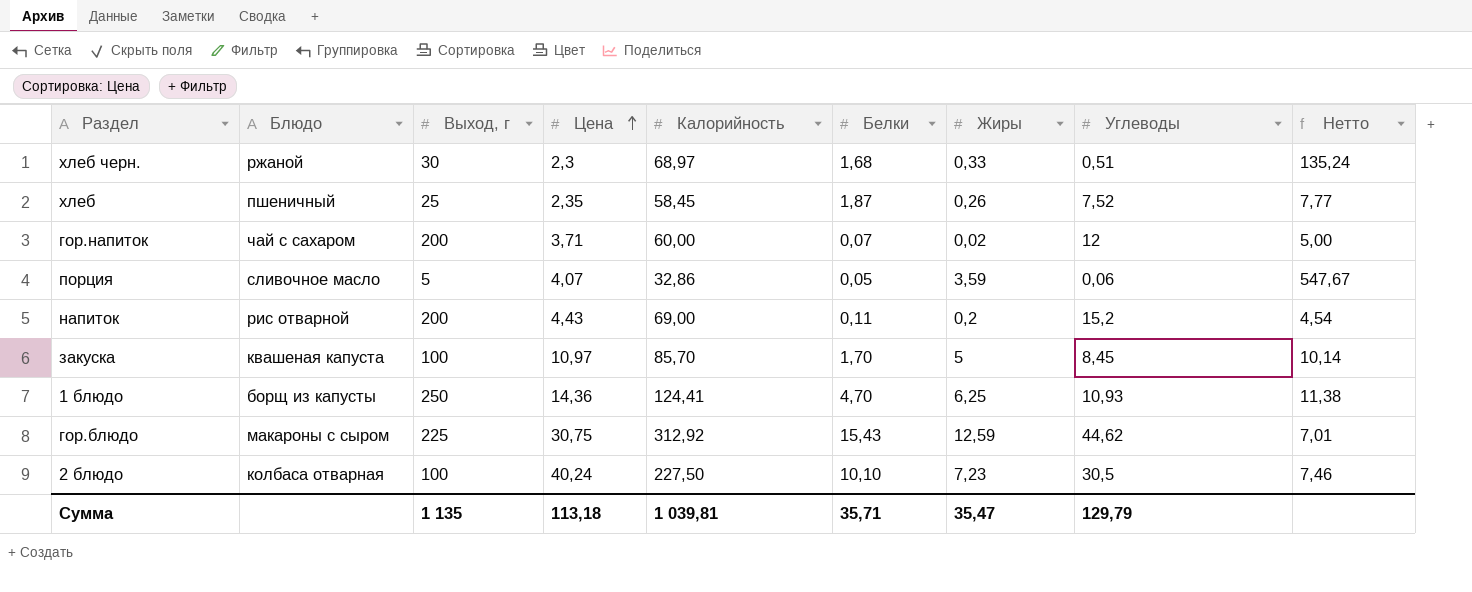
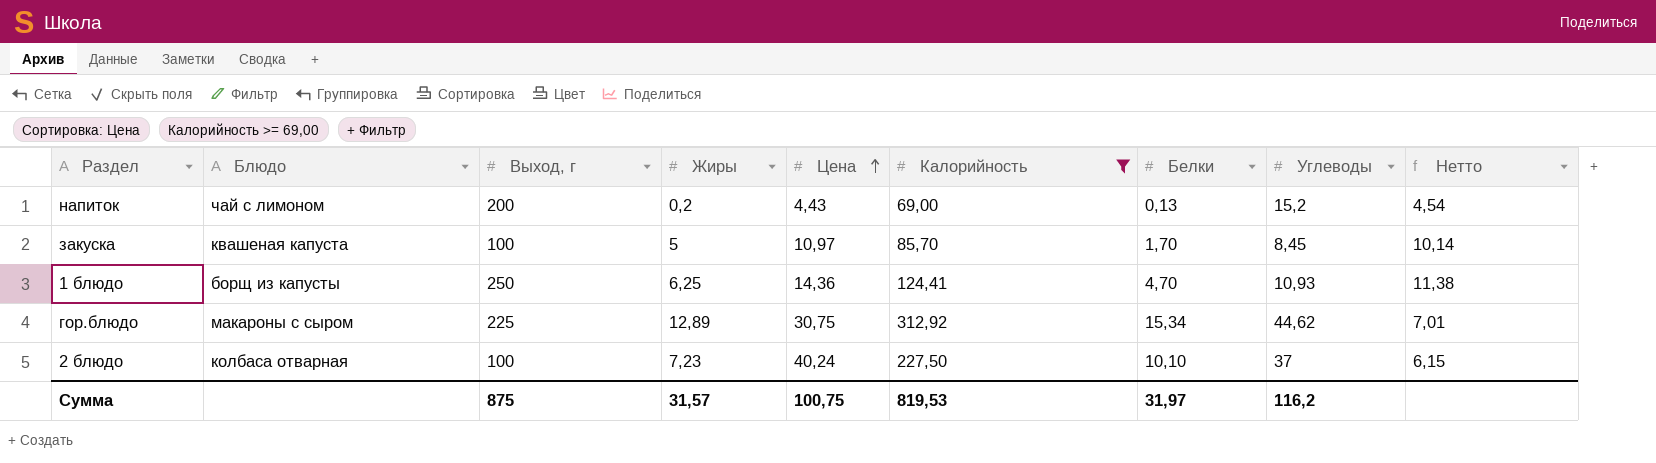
filter: none -> Калорийность >= 69,00
column Жиры | position: 7 -> 4
напиток | Блюдо: рис отварной -> чай с лимоном
напиток | Белки: 0,11 -> 0,13
гор.блюдо | Жиры: 12,59 -> 12,89
гор.блюдо | Белки: 15,43 -> 15,34
2 блюдо | Углеводы: 30,5 -> 37
2 блюдо | Нетто: 7,46 -> 6,15
Сумма | Выход, г: 1 135 -> 875
Сумма | Жиры: 35,47 -> 31,57
Сумма | Цена: 113,18 -> 100,75
Сумма | Калорийность: 1 039,81 -> 819,53
Сумма | Белки: 35,71 -> 31,97
Сумма | Углеводы: 129,79 -> 116,2

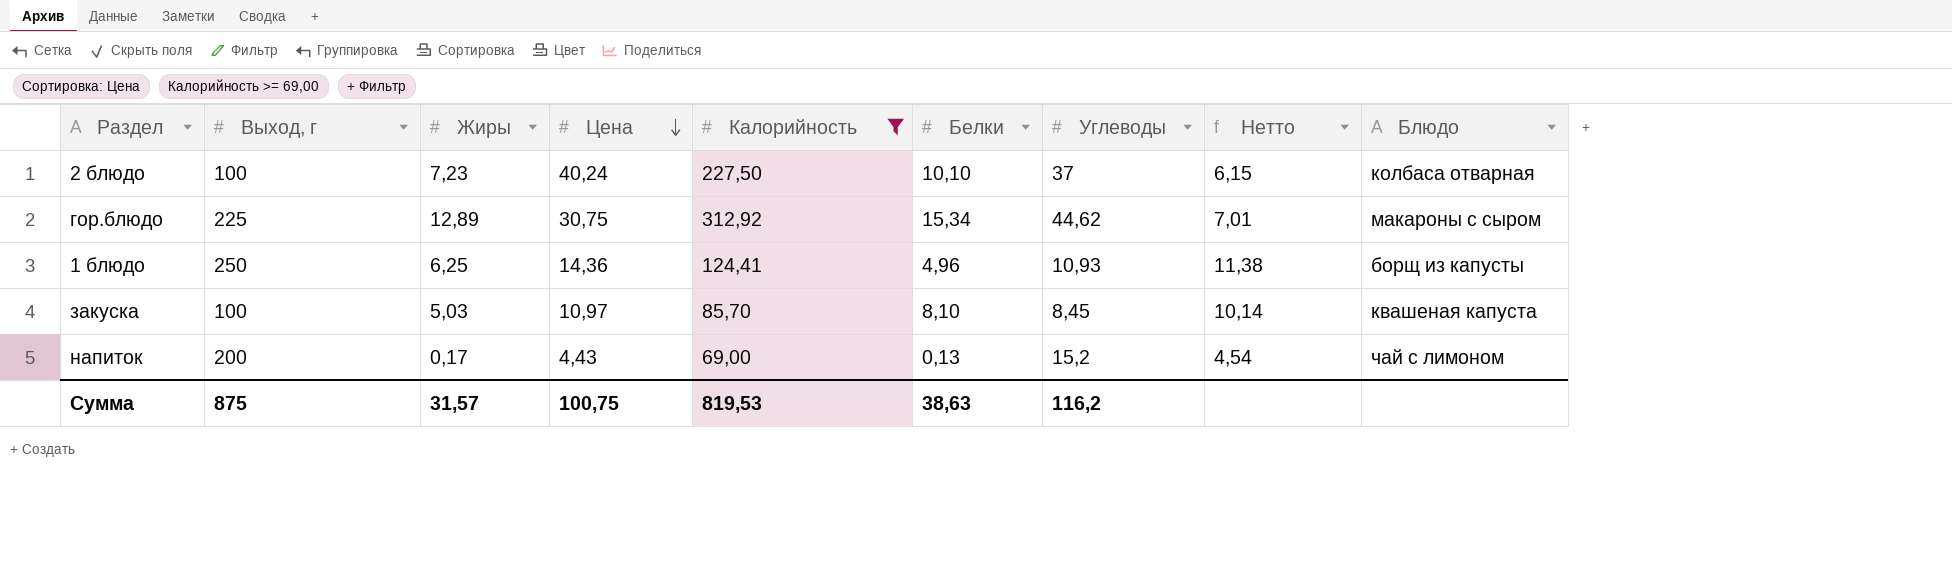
row order: Цена ascending -> Цена descending
column Блюдо | position: 2 -> 9
1 блюдо | Белки: 4,70 -> 4,96
закуска | Жиры: 5 -> 5,03
закуска | Белки: 1,70 -> 8,10
напиток | Жиры: 0,2 -> 0,17
Сумма | Белки: 31,97 -> 38,63

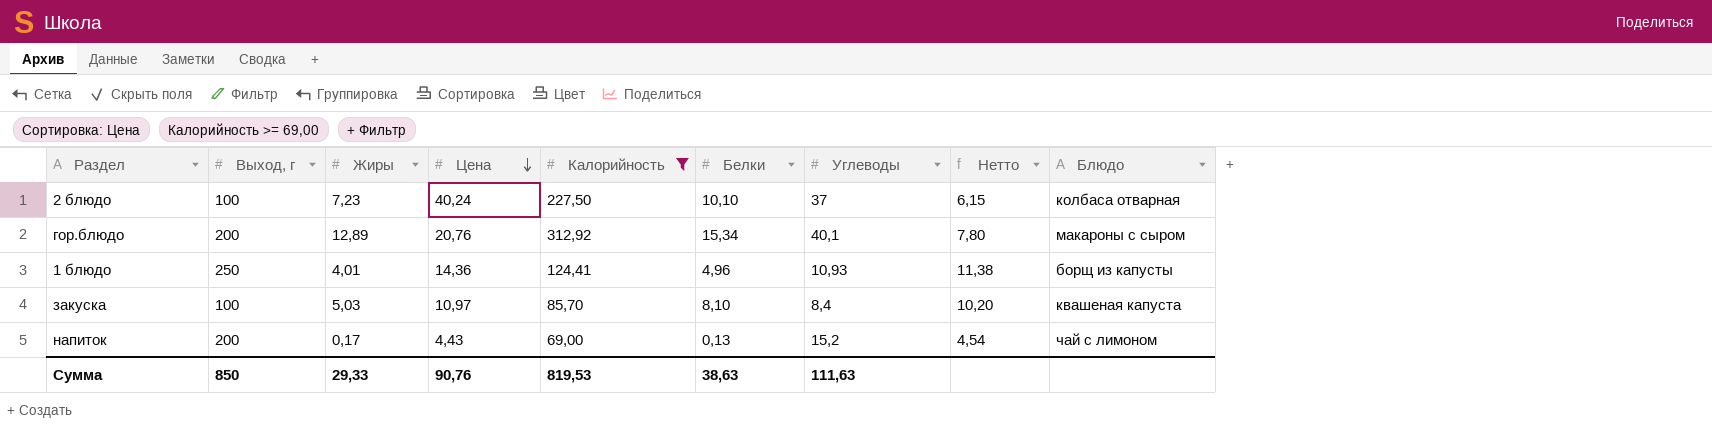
гор.блюдо | Выход, г: 225 -> 200
гор.блюдо | Цена: 30,75 -> 20,76
гор.блюдо | Углеводы: 44,62 -> 40,1
гор.блюдо | Нетто: 7,01 -> 7,80
1 блюдо | Жиры: 6,25 -> 4,01
закуска | Углеводы: 8,45 -> 8,4
закуска | Нетто: 10,14 -> 10,20
Сумма | Выход, г: 875 -> 850
Сумма | Жиры: 31,57 -> 29,33
Сумма | Цена: 100,75 -> 90,76
Сумма | Углеводы: 116,2 -> 111,63

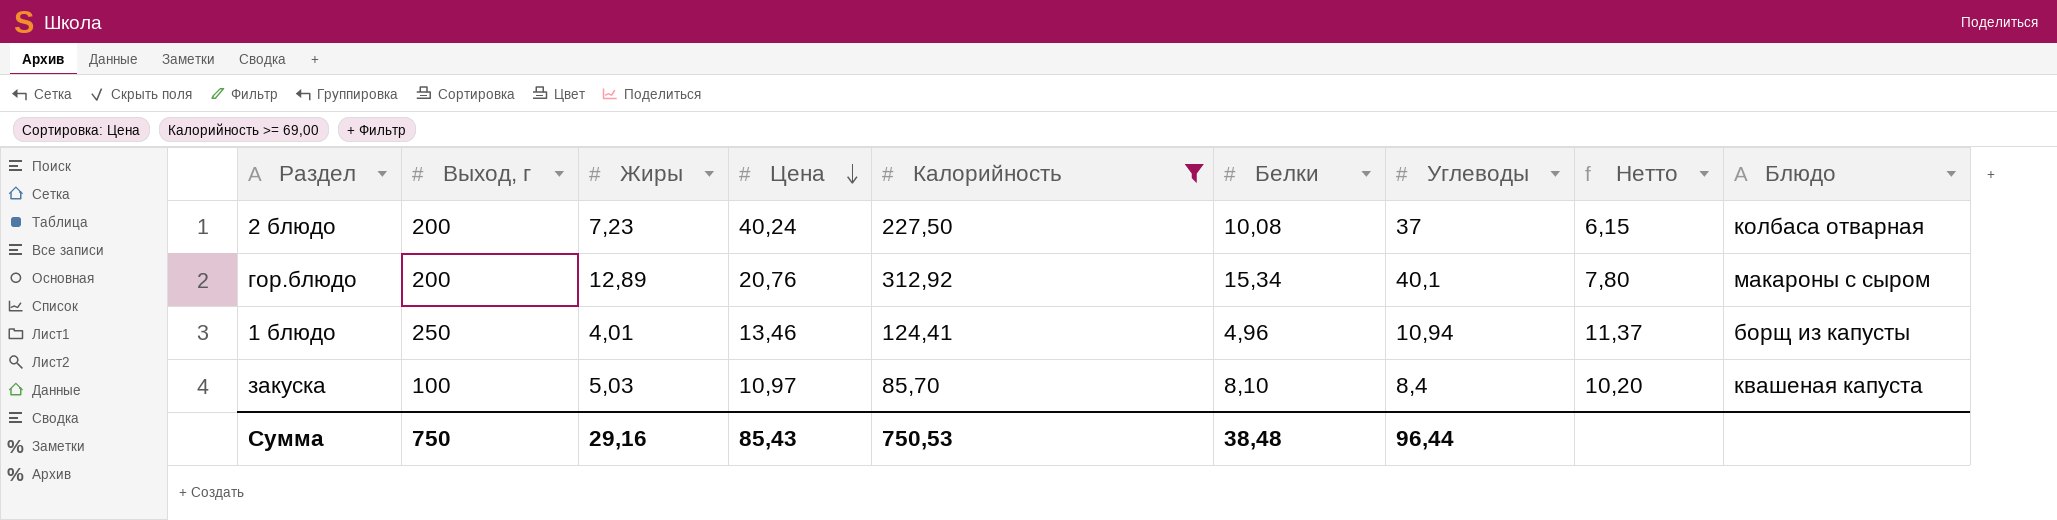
row напиток: 200 | 0,17 | 4,43 | 69,00 | 0,13 | 15,2 | 4,54 | чай с лимоном -> none
2 блюдо | Выход, г: 100 -> 200
2 блюдо | Белки: 10,10 -> 10,08
1 блюдо | Цена: 14,36 -> 13,46
1 блюдо | Углеводы: 10,93 -> 10,94
1 блюдо | Нетто: 11,38 -> 11,37
Сумма | Выход, г: 850 -> 750
Сумма | Жиры: 29,33 -> 29,16
Сумма | Цена: 90,76 -> 85,43
Сумма | Калорийность: 819,53 -> 750,53
Сумма | Белки: 38,63 -> 38,48
Сумма | Углеводы: 111,63 -> 96,44

